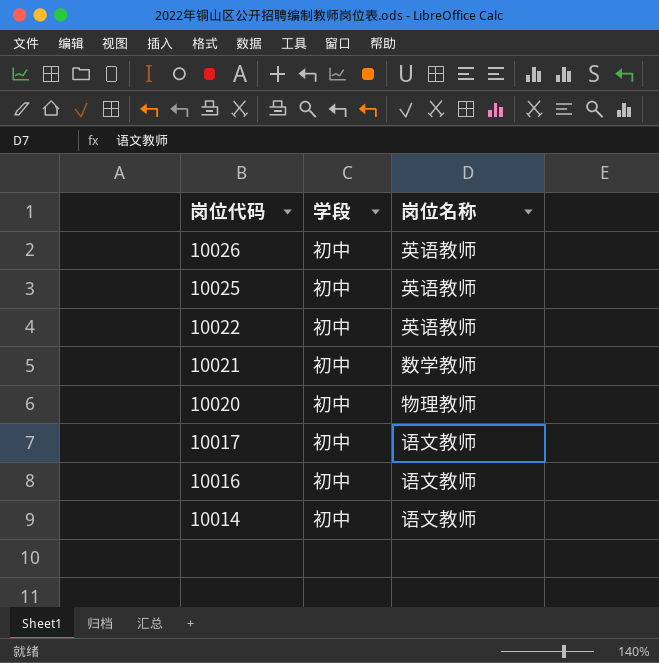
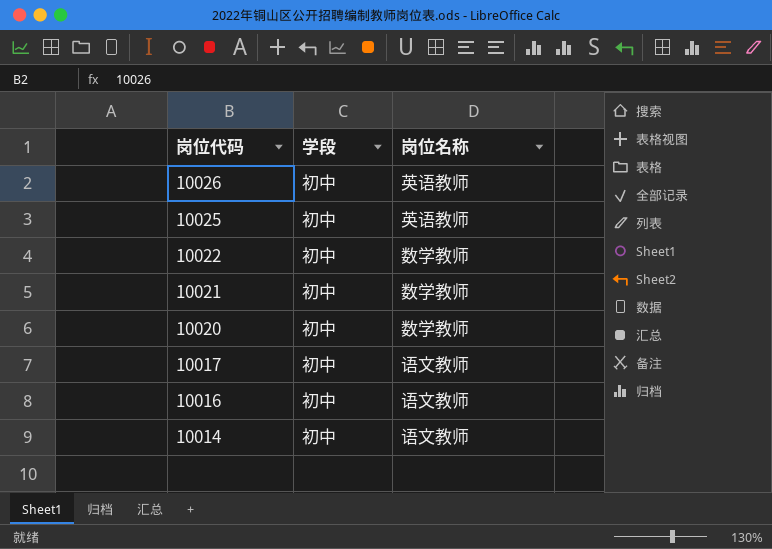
10022 | 岗位名称: 英语教师 -> 数学教师
10020 | 岗位名称: 物理教师 -> 数学教师

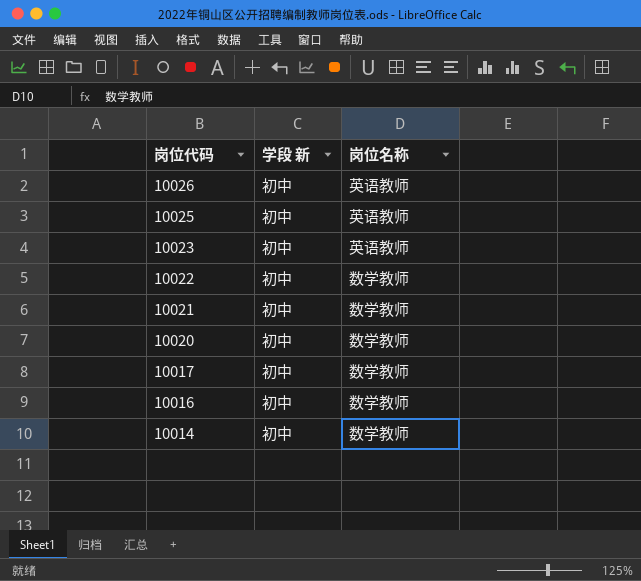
column name: 学段 -> 学段 新
row 10023: none -> 初中 | 英语教师
10017 | 岗位名称: 语文教师 -> 数学教师
10016 | 岗位名称: 语文教师 -> 数学教师
10014 | 岗位名称: 语文教师 -> 数学教师

